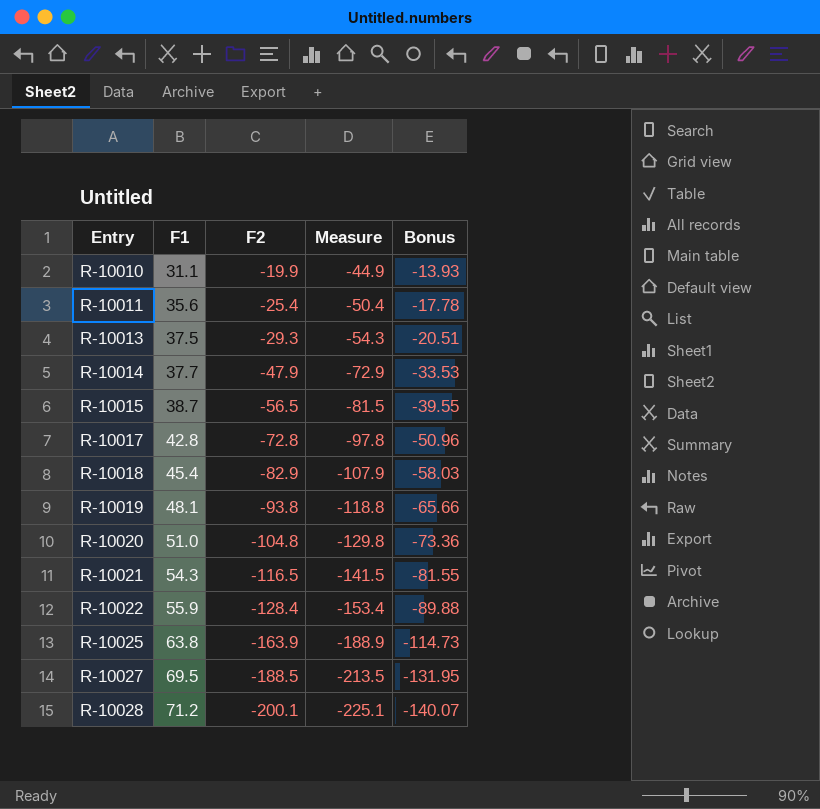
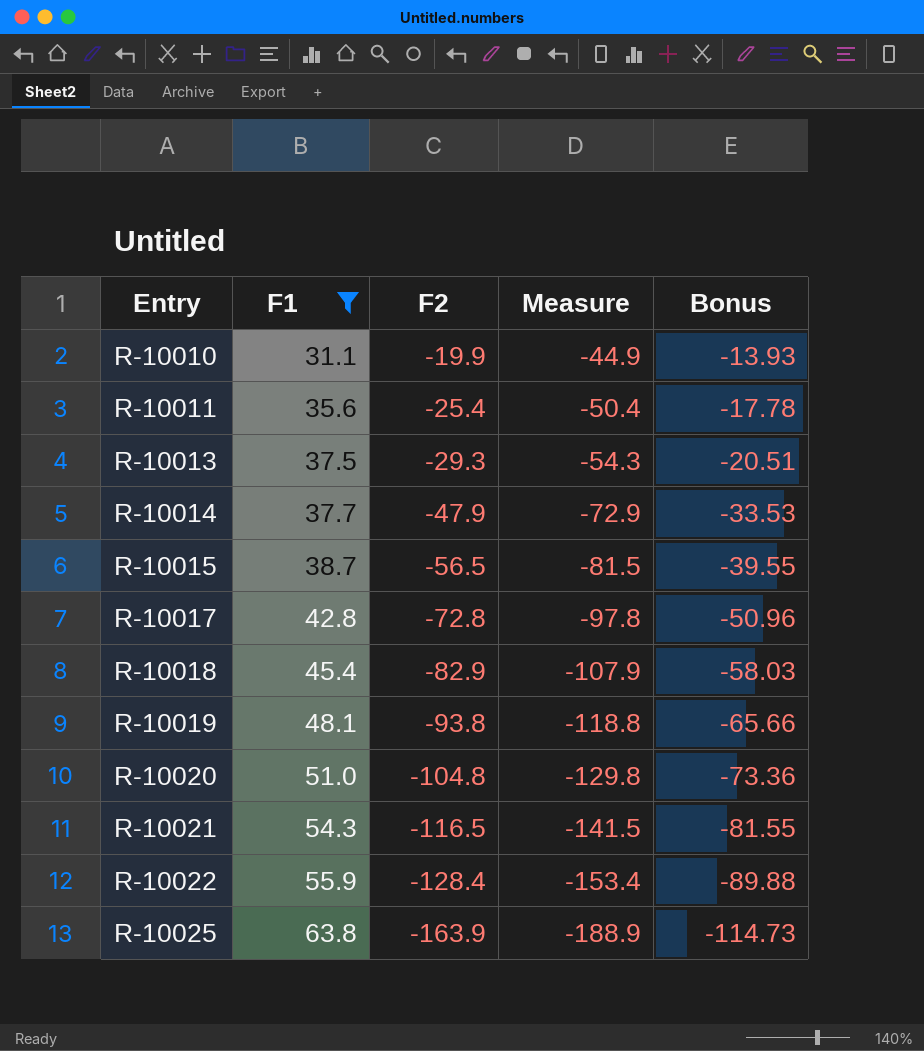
filter: none -> F1 <= 63.8

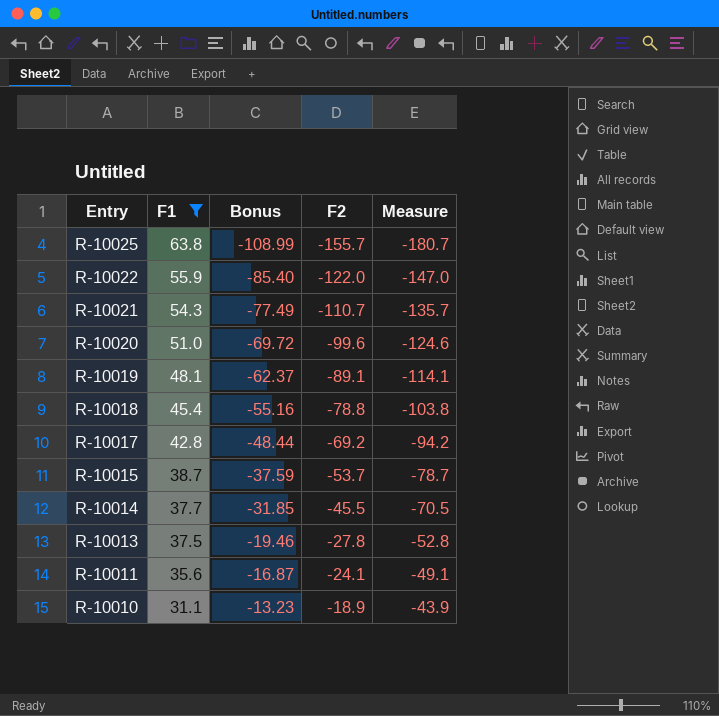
row order: Entry ascending -> Entry descending
column Bonus | position: 5 -> 3
R-10025 | Bonus: -114.73 -> -108.99
R-10025 | F2: -163.9 -> -155.7
R-10025 | Measure: -188.9 -> -180.7
R-10022 | Bonus: -89.88 -> -85.40
R-10022 | F2: -128.4 -> -122.0
R-10022 | Measure: -153.4 -> -147.0
R-10021 | Bonus: -81.55 -> -77.49
R-10021 | F2: -116.5 -> -110.7
R-10021 | Measure: -141.5 -> -135.7
R-10020 | Bonus: -73.36 -> -69.72
R-10020 | F2: -104.8 -> -99.6
R-10020 | Measure: -129.8 -> -124.6
R-10019 | Bonus: -65.66 -> -62.37
R-10019 | F2: -93.8 -> -89.1
R-10019 | Measure: -118.8 -> -114.1
R-10018 | Bonus: -58.03 -> -55.16
R-10018 | F2: -82.9 -> -78.8
R-10018 | Measure: -107.9 -> -103.8
R-10017 | Bonus: -50.96 -> -48.44
R-10017 | F2: -72.8 -> -69.2
R-10017 | Measure: -97.8 -> -94.2
R-10015 | Bonus: -39.55 -> -37.59
R-10015 | F2: -56.5 -> -53.7
R-10015 | Measure: -81.5 -> -78.7
R-10014 | Bonus: -33.53 -> -31.85
R-10014 | F2: -47.9 -> -45.5
R-10014 | Measure: -72.9 -> -70.5
R-10013 | Bonus: -20.51 -> -19.46
R-10013 | F2: -29.3 -> -27.8
R-10013 | Measure: -54.3 -> -52.8
R-10011 | Bonus: -17.78 -> -16.87
R-10011 | F2: -25.4 -> -24.1
R-10011 | Measure: -50.4 -> -49.1
R-10010 | Bonus: -13.93 -> -13.23
R-10010 | F2: -19.9 -> -18.9
R-10010 | Measure: -44.9 -> -43.9

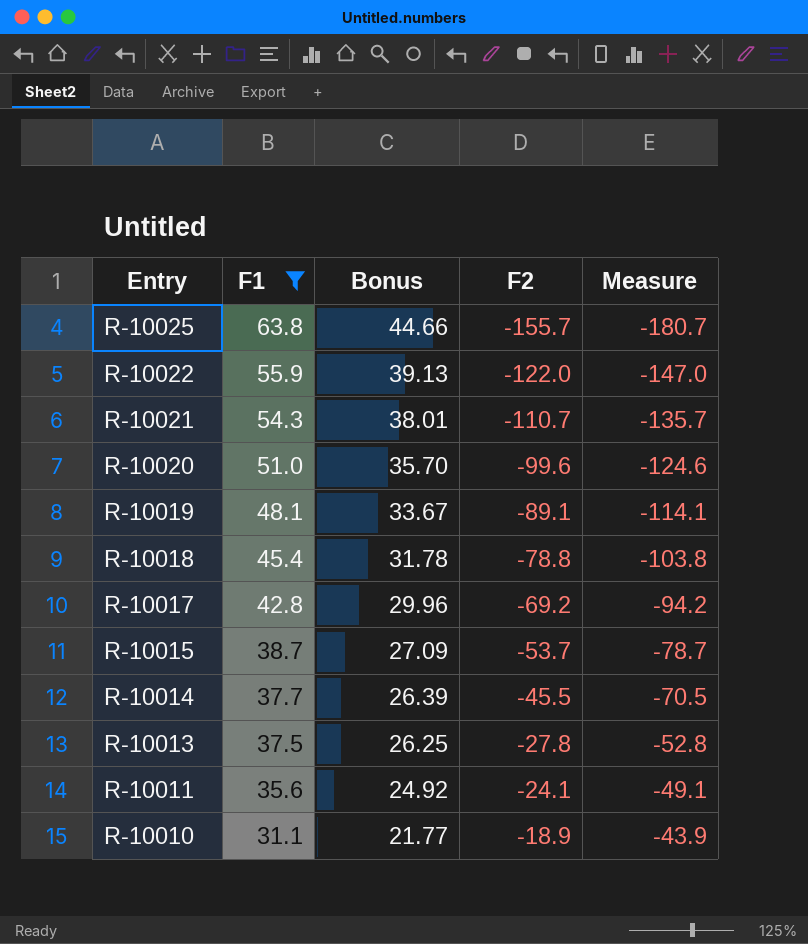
column Bonus | formula: [F2] * 0.7 -> [F1] * 0.7

